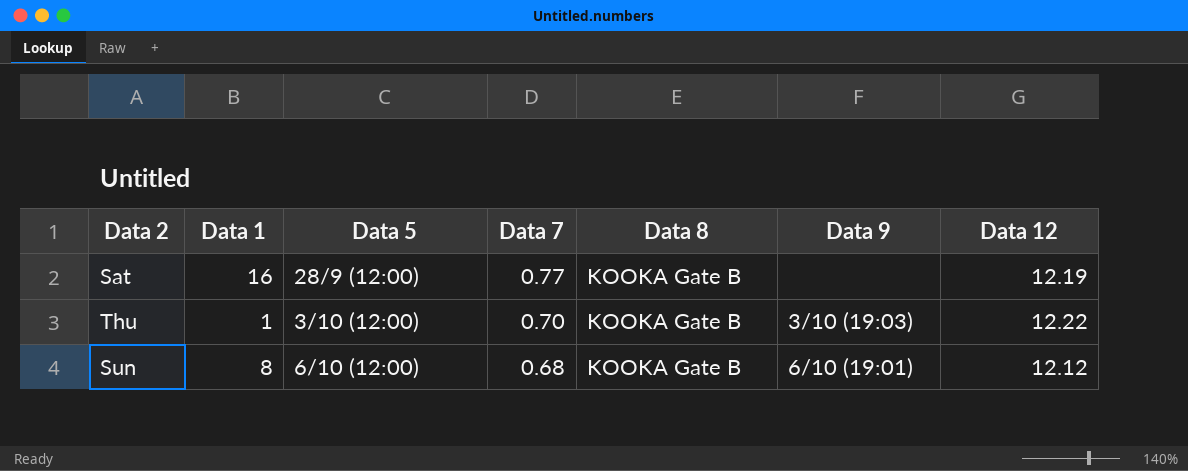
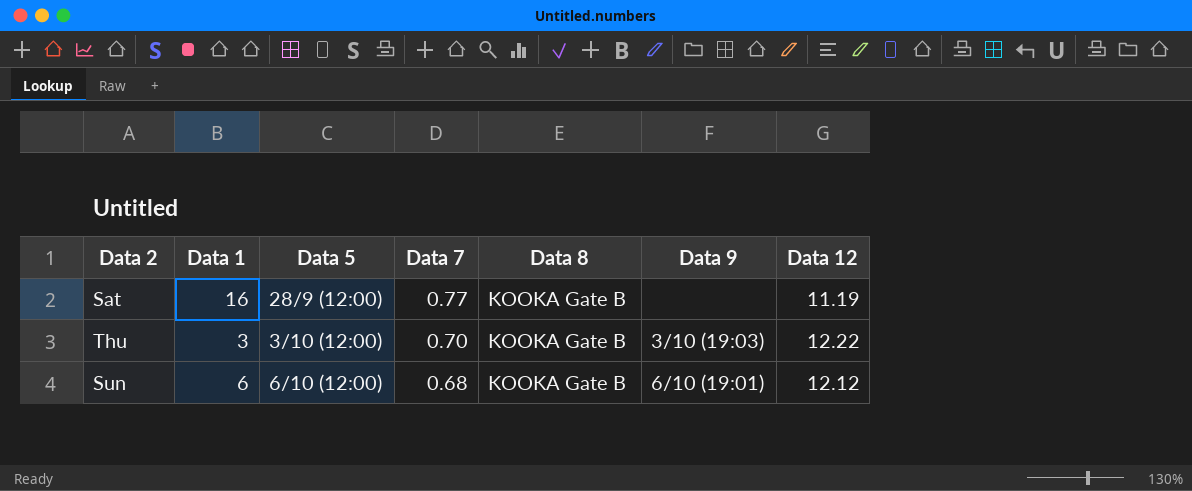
Sat | Data 12: 12.19 -> 11.19
Thu | Data 1: 1 -> 3
Sun | Data 1: 8 -> 6

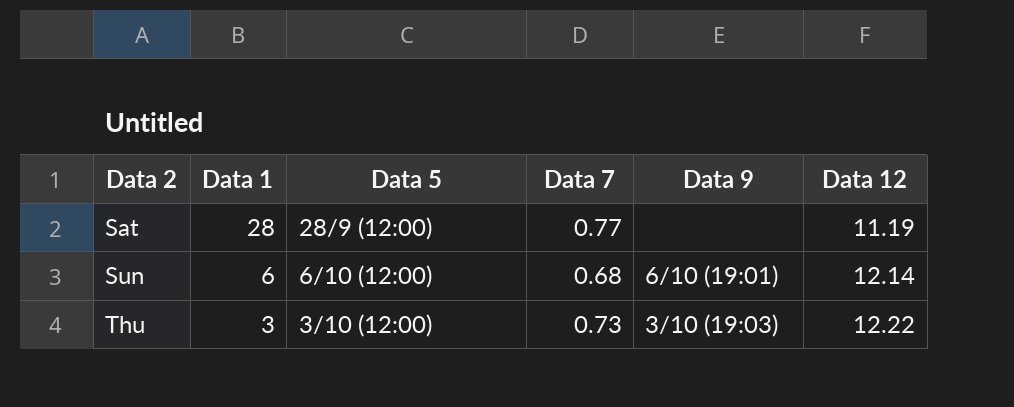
row order: Data 7 descending -> Data 2 ascending
column Data 8 | position: 5 -> none
Sat | Data 1: 16 -> 28
Sun | Data 12: 12.12 -> 12.14
Thu | Data 7: 0.70 -> 0.73

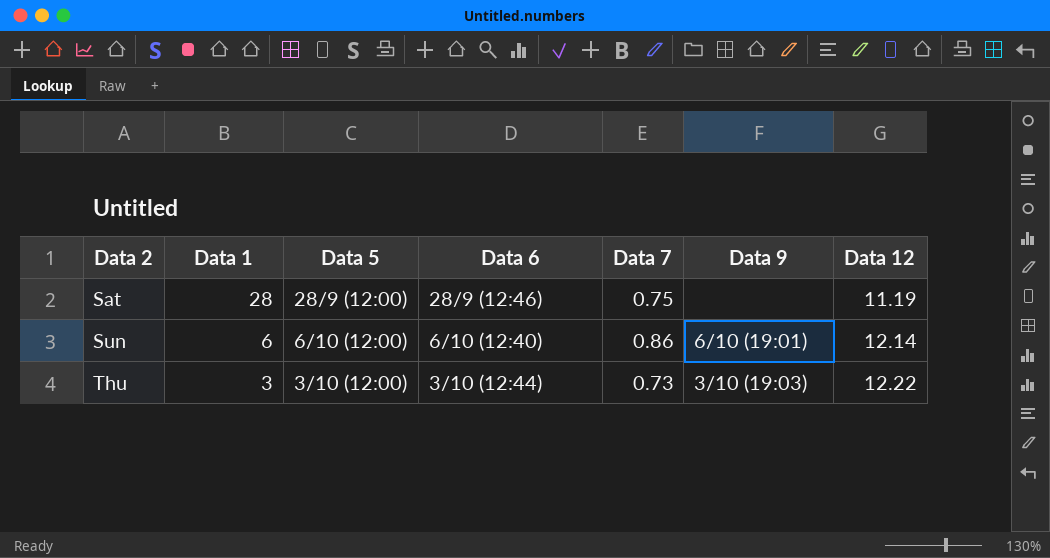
column Data 6 | position: none -> 4
Sat | Data 7: 0.77 -> 0.75
Sun | Data 7: 0.68 -> 0.86

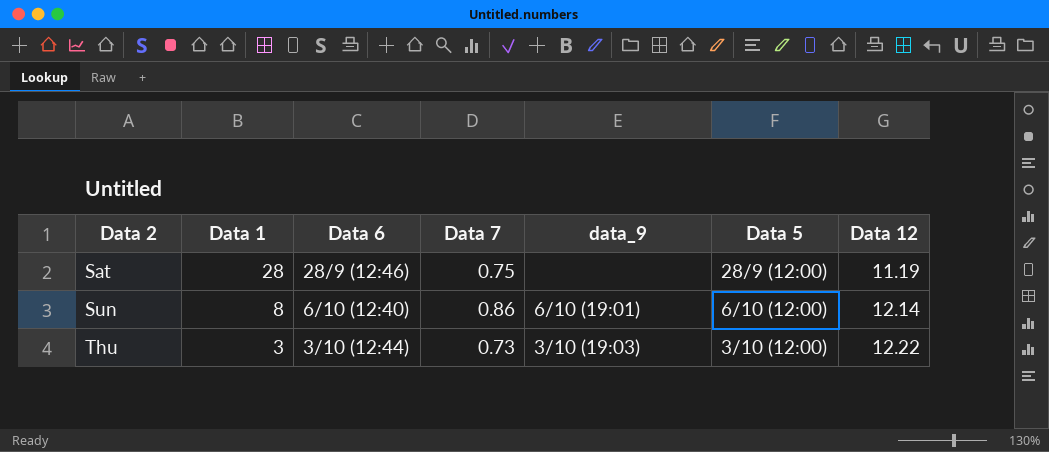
column name: Data 9 -> data_9
column Data 5 | position: 3 -> 6
Sun | Data 1: 6 -> 8

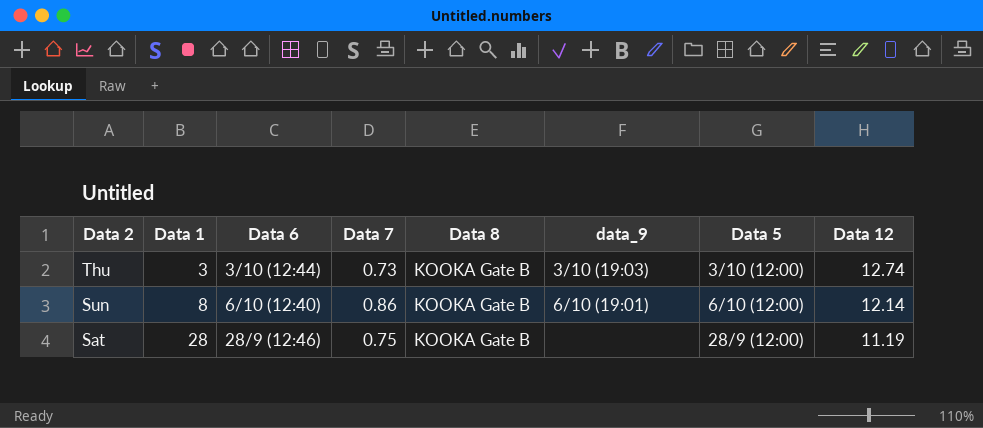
row order: Data 2 ascending -> Data 2 descending
column Data 8 | position: none -> 5
Thu | Data 12: 12.22 -> 12.74

